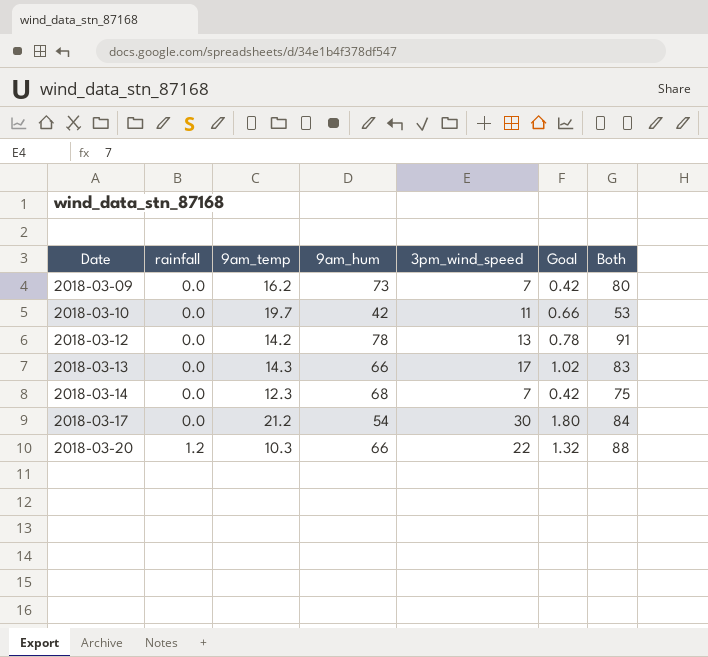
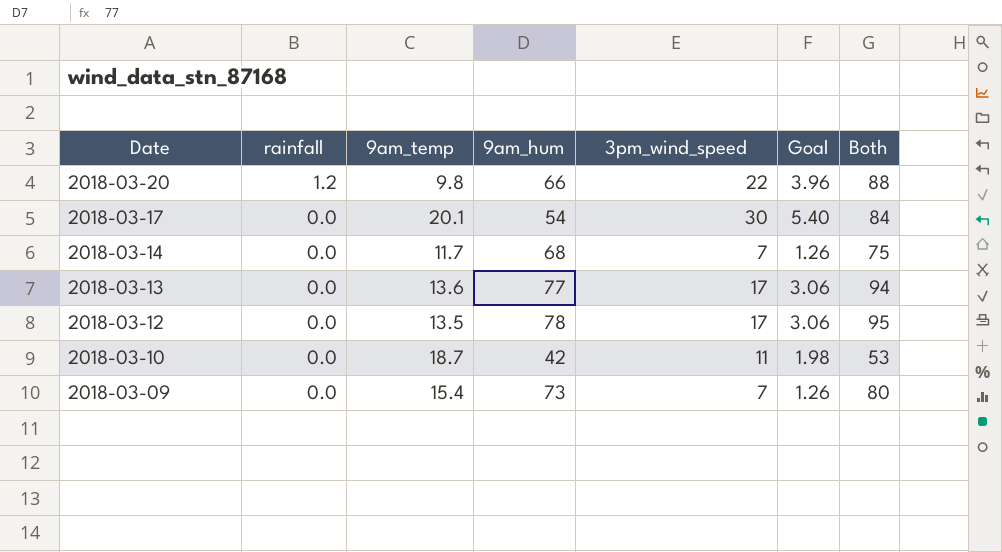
row order: Date ascending -> Date descending
column Goal | formula: [3pm_wind_speed] * 0.06 -> [3pm_wind_speed] * 0.18
2018-03-20 | 9am_temp: 10.3 -> 9.8
2018-03-17 | 9am_temp: 21.2 -> 20.1
2018-03-14 | 9am_temp: 12.3 -> 11.7
2018-03-13 | 9am_temp: 14.3 -> 13.6
2018-03-13 | 9am_hum: 66 -> 77
2018-03-13 | Both: 83 -> 94
2018-03-12 | 9am_temp: 14.2 -> 13.5
2018-03-12 | 3pm_wind_speed: 13 -> 17
2018-03-12 | Both: 91 -> 95
2018-03-10 | 9am_temp: 19.7 -> 18.7
2018-03-09 | 9am_temp: 16.2 -> 15.4

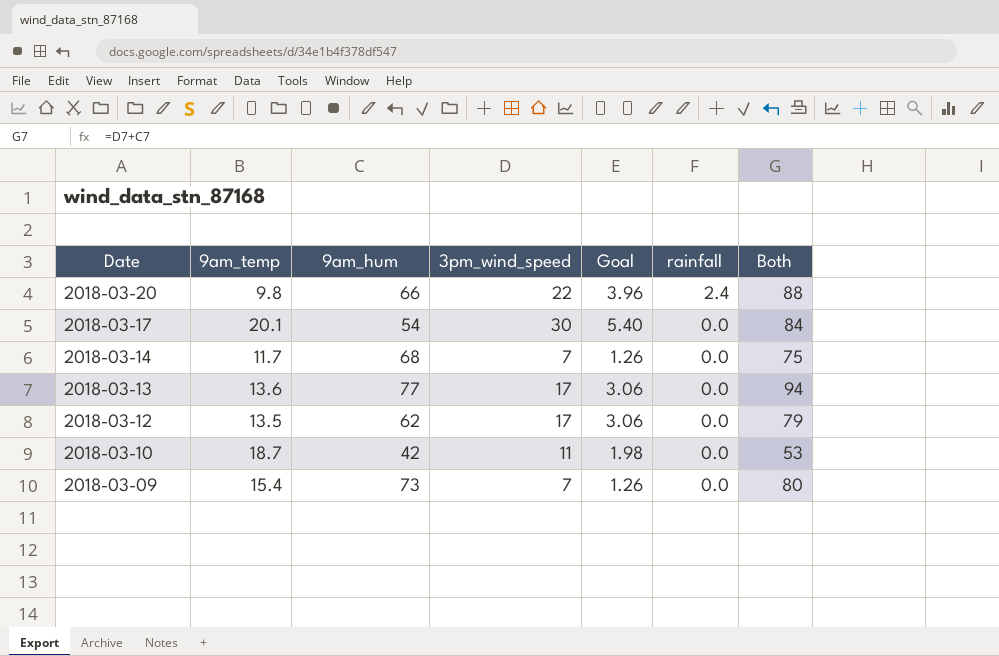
column rainfall | position: 2 -> 6
2018-03-20 | rainfall: 1.2 -> 2.4
2018-03-12 | 9am_hum: 78 -> 62
2018-03-12 | Both: 95 -> 79

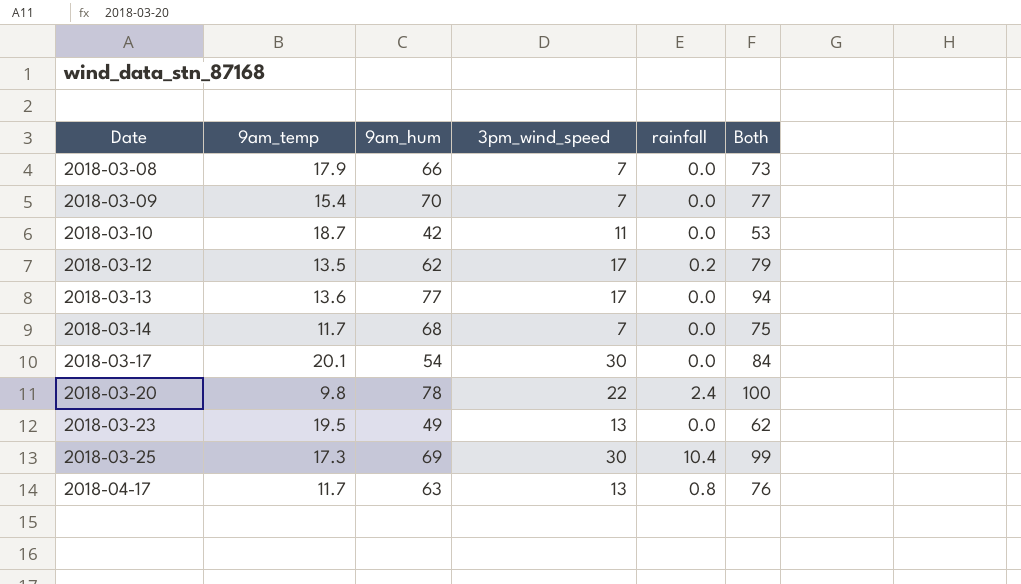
row order: Date descending -> Date ascending
column Goal | formula: [3pm_wind_speed] * 0.18 -> none
row 2018-03-08: none -> 17.9 | 66 | 7 | 0.0 | 73
2018-03-09 | 9am_hum: 73 -> 70
2018-03-09 | Both: 80 -> 77
2018-03-12 | rainfall: 0.0 -> 0.2
2018-03-20 | 9am_hum: 66 -> 78
2018-03-20 | Both: 88 -> 100
row 2018-03-23: none -> 19.5 | 49 | 13 | 0.0 | 62
row 2018-03-25: none -> 17.3 | 69 | 30 | 10.4 | 99
row 2018-04-17: none -> 11.7 | 63 | 13 | 0.8 | 76

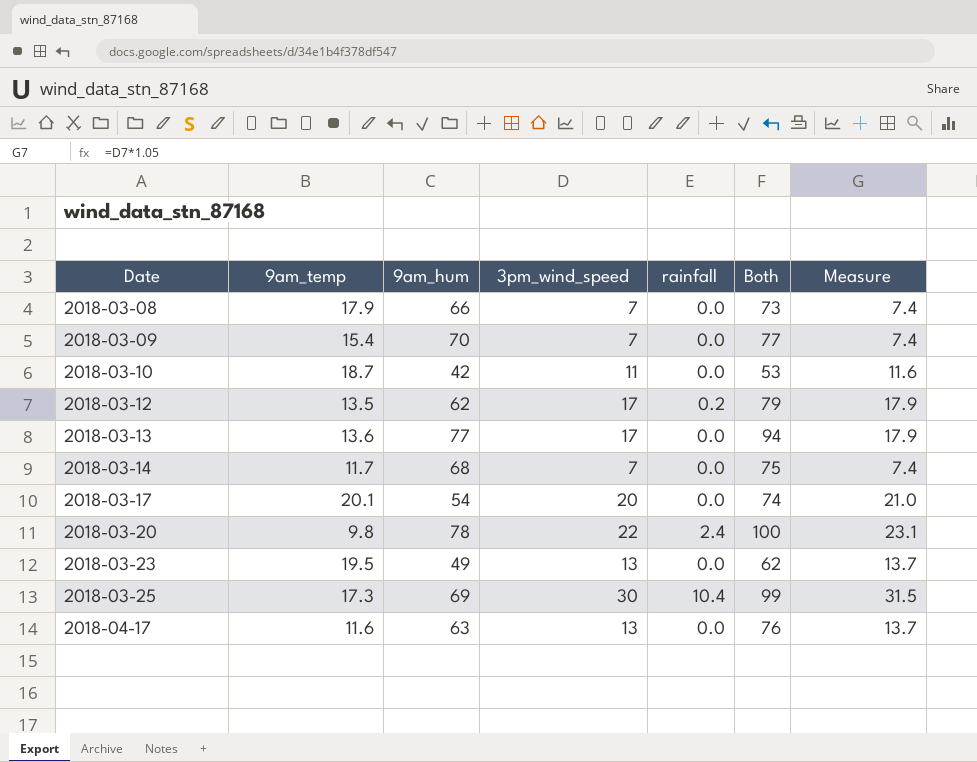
column Measure | formula: none -> [3pm_wind_speed] * 1.05
2018-03-17 | 3pm_wind_speed: 30 -> 20
2018-03-17 | Both: 84 -> 74
2018-04-17 | 9am_temp: 11.7 -> 11.6
2018-04-17 | rainfall: 0.8 -> 0.0

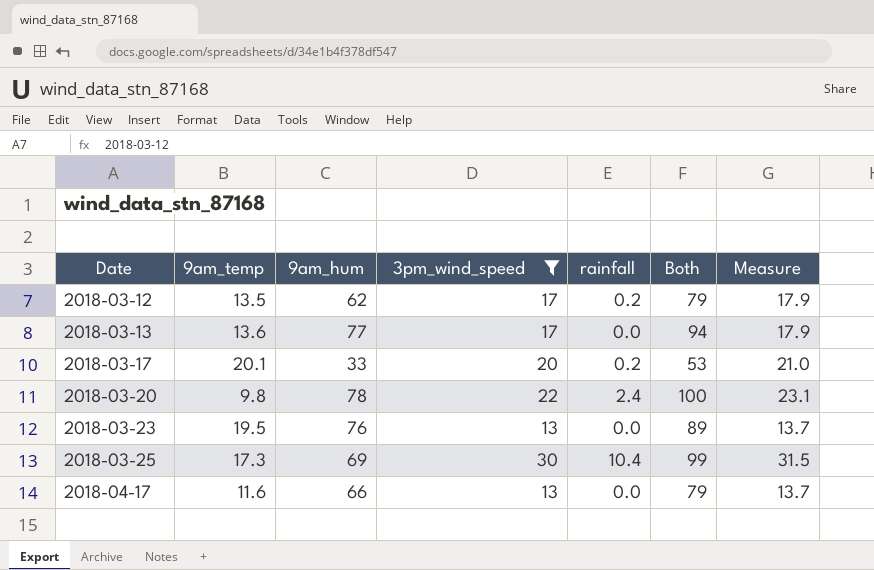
filter: none -> 3pm_wind_speed >= 13
2018-03-17 | 9am_hum: 54 -> 33
2018-03-17 | rainfall: 0.0 -> 0.2
2018-03-17 | Both: 74 -> 53
2018-03-23 | 9am_hum: 49 -> 76
2018-03-23 | Both: 62 -> 89
2018-04-17 | 9am_hum: 63 -> 66
2018-04-17 | Both: 76 -> 79

